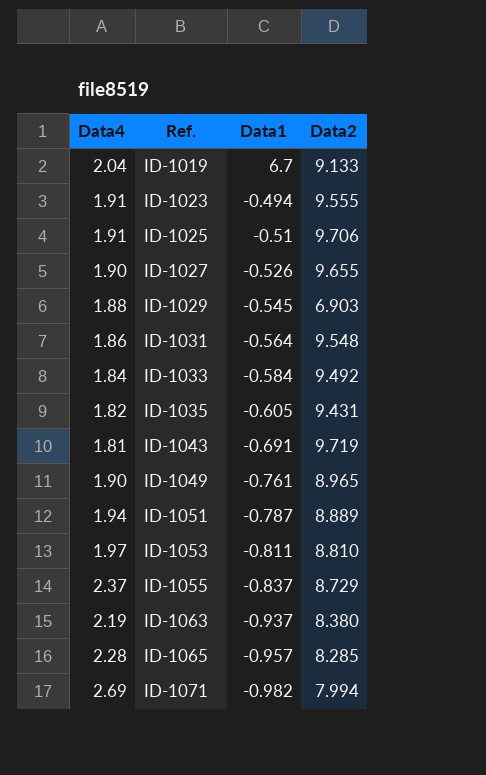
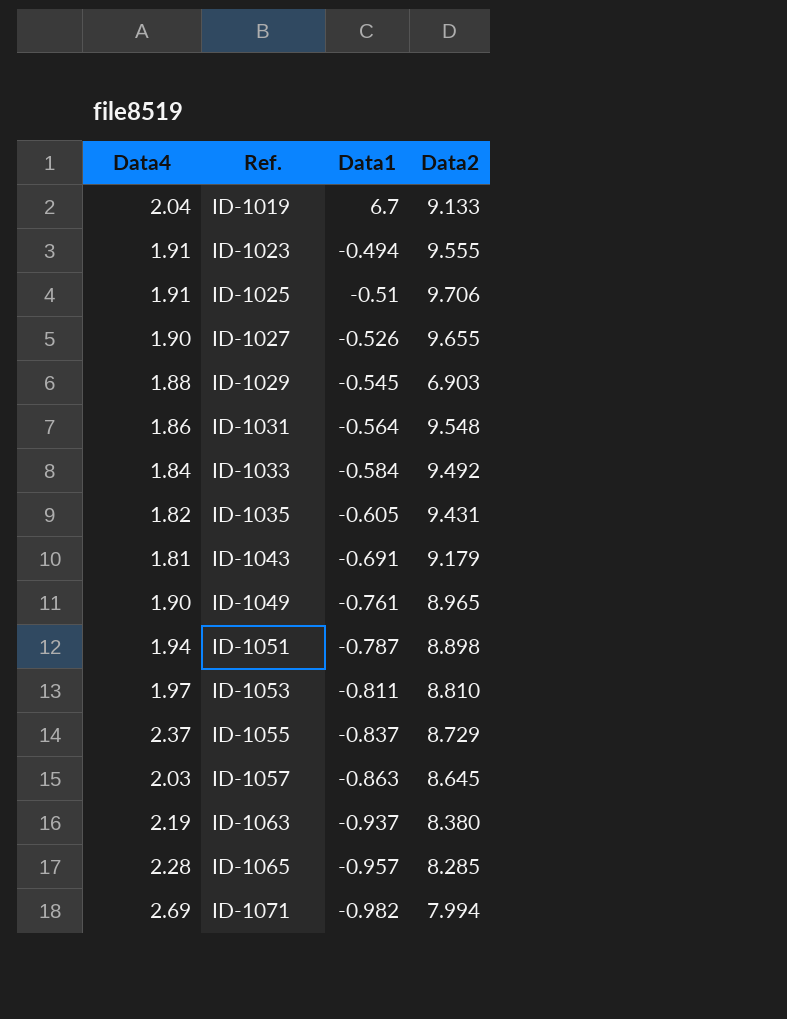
ID-1043 | Data2: 9.719 -> 9.179
ID-1051 | Data2: 8.889 -> 8.898
row ID-1057: none -> 2.03 | -0.863 | 8.645

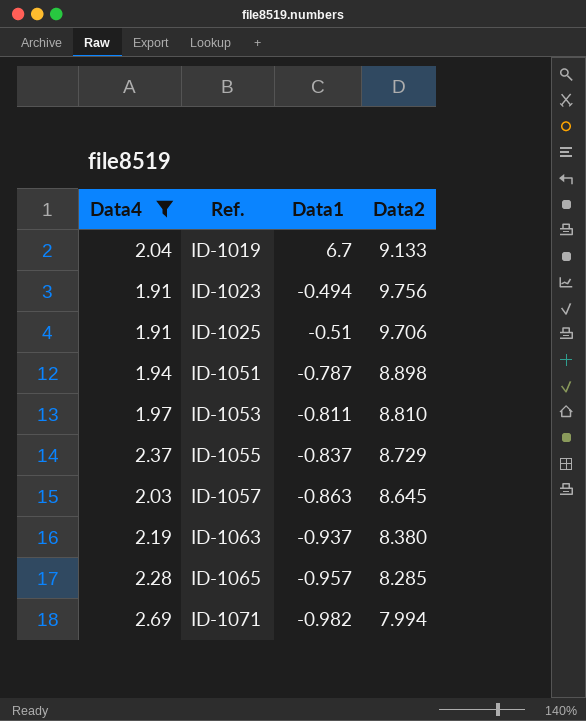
filter: none -> Data4 >= 1.91
ID-1023 | Data2: 9.555 -> 9.756

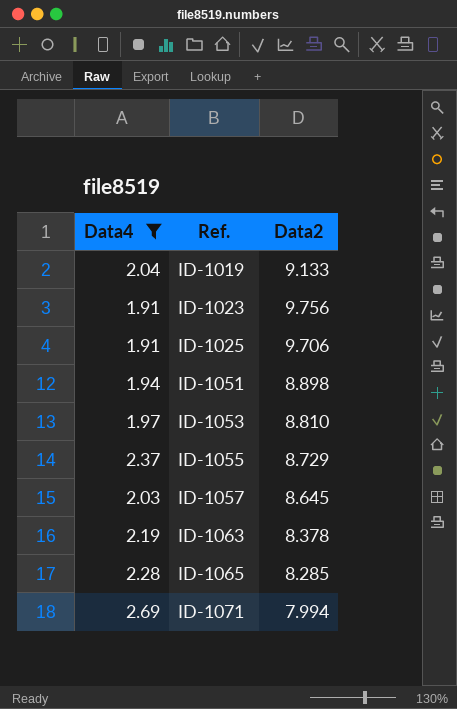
column Data1 | position: 3 -> none
ID-1063 | Data2: 8.380 -> 8.378

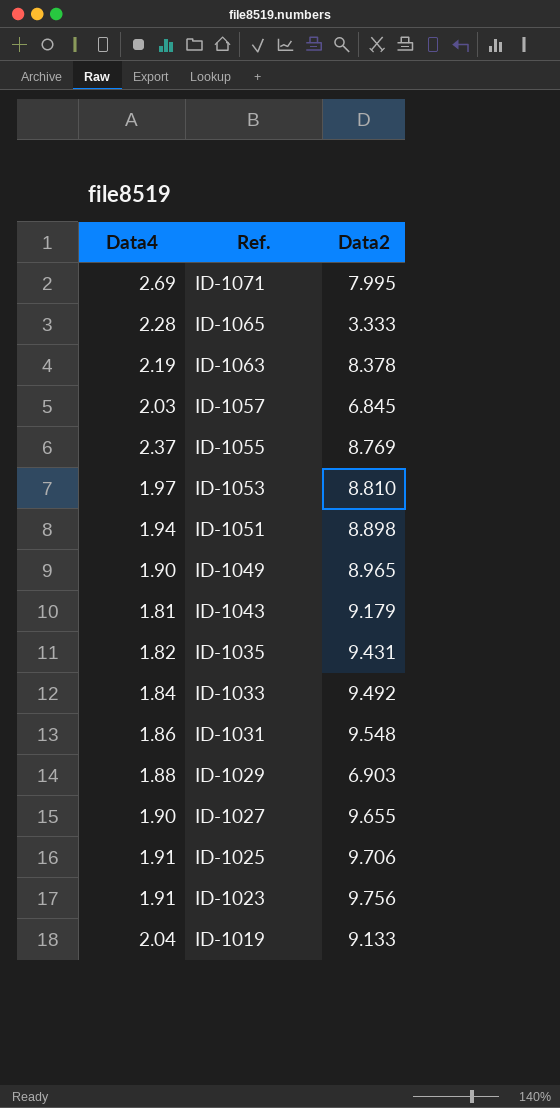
filter: Data4 >= 1.91 -> none
row order: Ref. ascending -> Ref. descending
ID-1071 | Data2: 7.994 -> 7.995
ID-1065 | Data2: 8.285 -> 3.333
ID-1057 | Data2: 8.645 -> 6.845
ID-1055 | Data2: 8.729 -> 8.769

